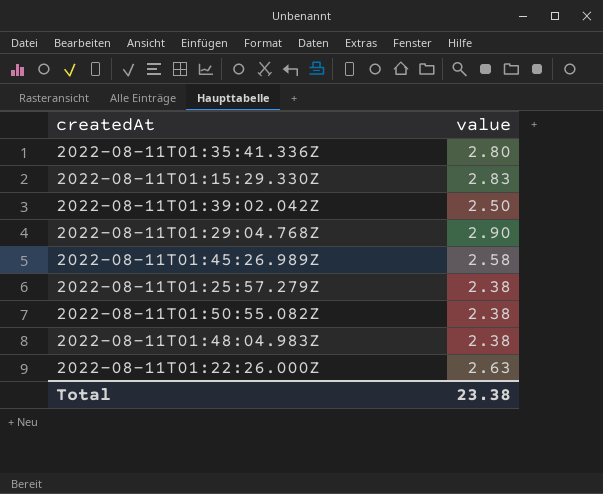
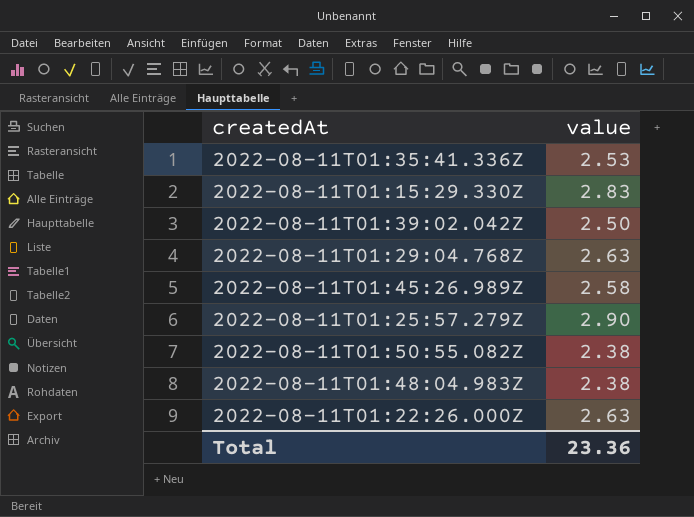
2022-08-11T01:35:41.336Z | value: 2.80 -> 2.53
2022-08-11T01:29:04.768Z | value: 2.90 -> 2.63
2022-08-11T01:25:57.279Z | value: 2.38 -> 2.90
Total | value: 23.38 -> 23.36

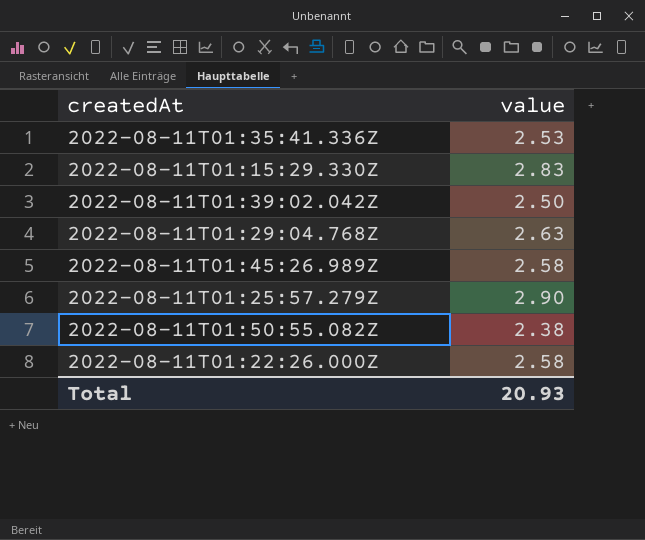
row 2022-08-11T01:48:04.983Z: 2.38 -> none
2022-08-11T01:22:26.000Z | value: 2.63 -> 2.58
Total | value: 23.36 -> 20.93

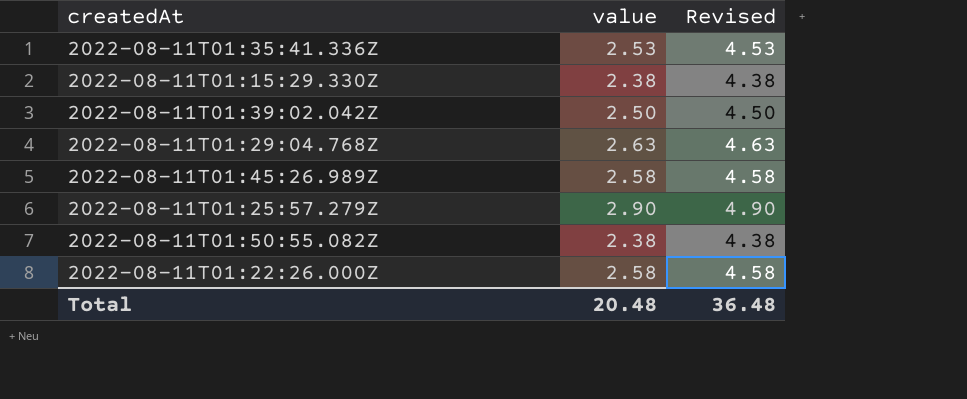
column Revised | formula: none -> [value] + 2
2022-08-11T01:15:29.330Z | value: 2.83 -> 2.38
Total | value: 20.93 -> 20.48

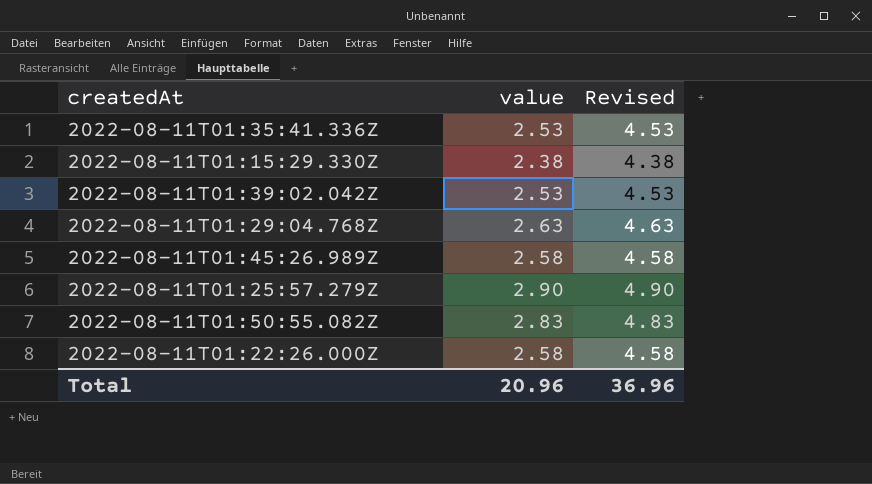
2022-08-11T01:39:02.042Z | value: 2.50 -> 2.53
2022-08-11T01:39:02.042Z | Revised: 4.50 -> 4.53
2022-08-11T01:50:55.082Z | value: 2.38 -> 2.83
2022-08-11T01:50:55.082Z | Revised: 4.38 -> 4.83
Total | value: 20.48 -> 20.96
Total | Revised: 36.48 -> 36.96

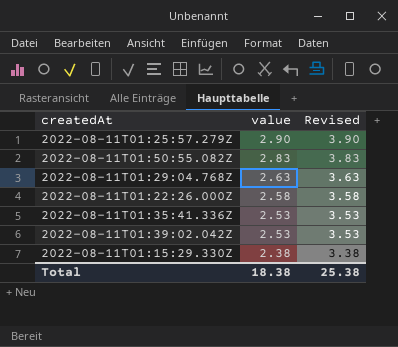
row order: none -> value descending
column Revised | formula: [value] + 2 -> [value] + 1
row 2022-08-11T01:45:26.989Z: 2.58 | 4.58 -> none
Total | value: 20.96 -> 18.38
Total | Revised: 36.96 -> 25.38

